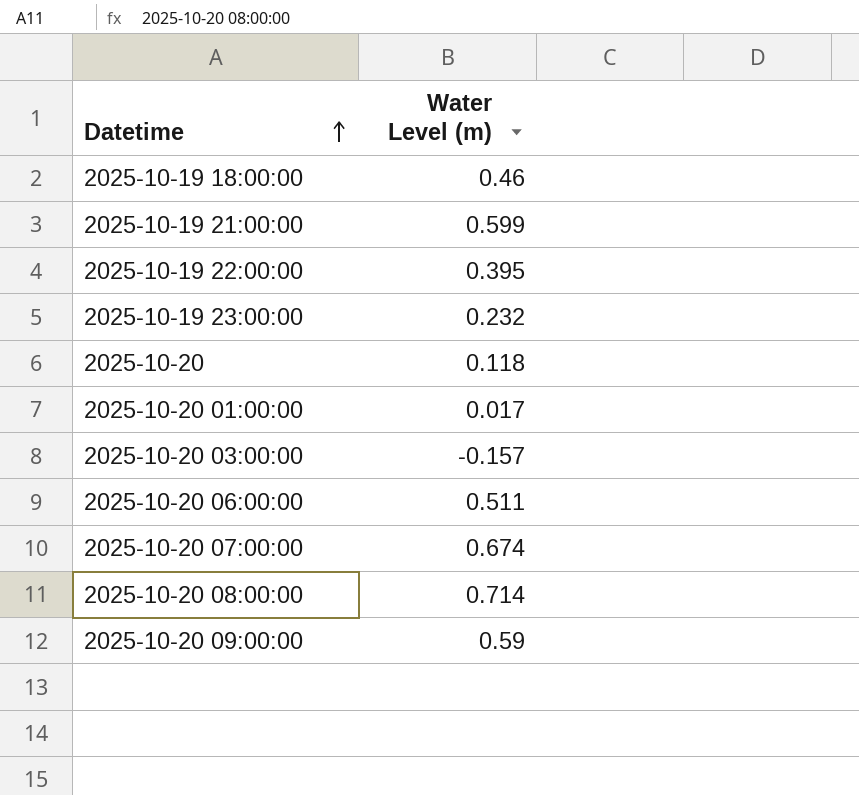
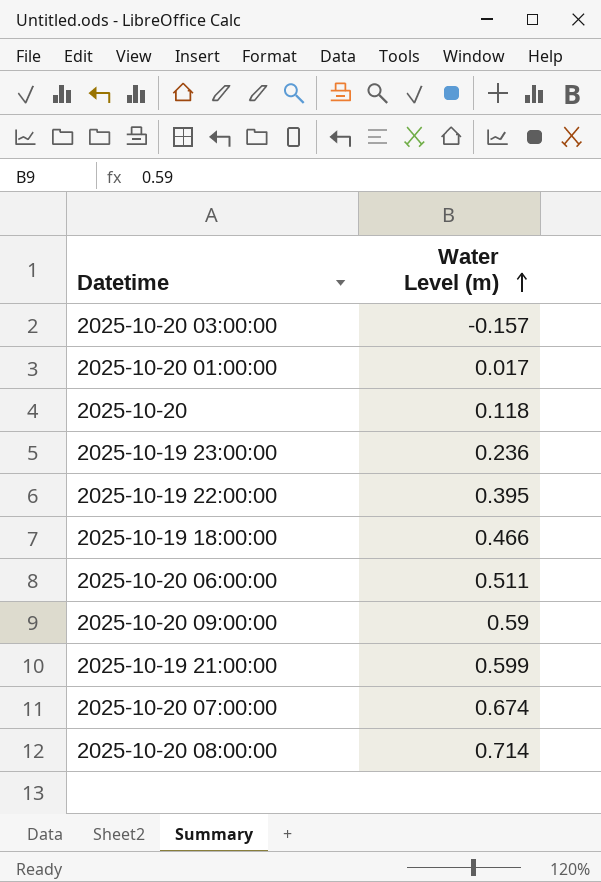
row order: Datetime ascending -> Water Level (m) ascending
2025-10-19 23:00:00 | Water Level (m): 0.232 -> 0.236
2025-10-19 18:00:00 | Water Level (m): 0.46 -> 0.466

